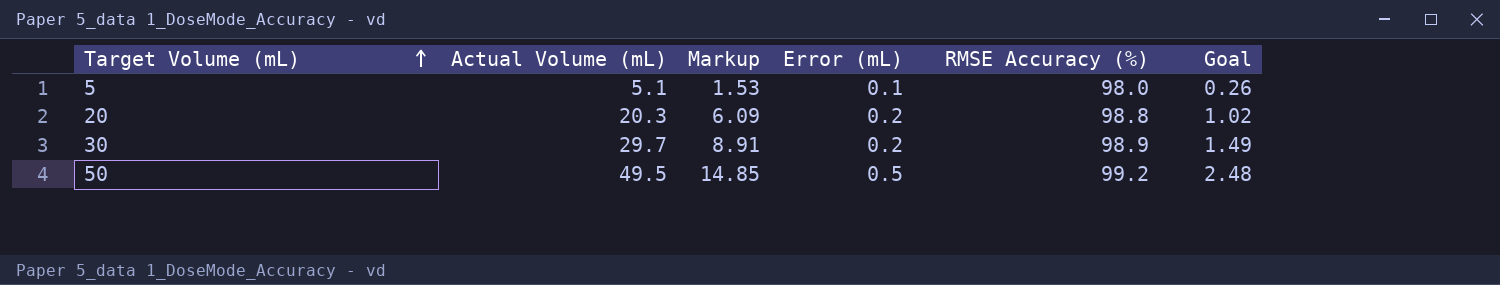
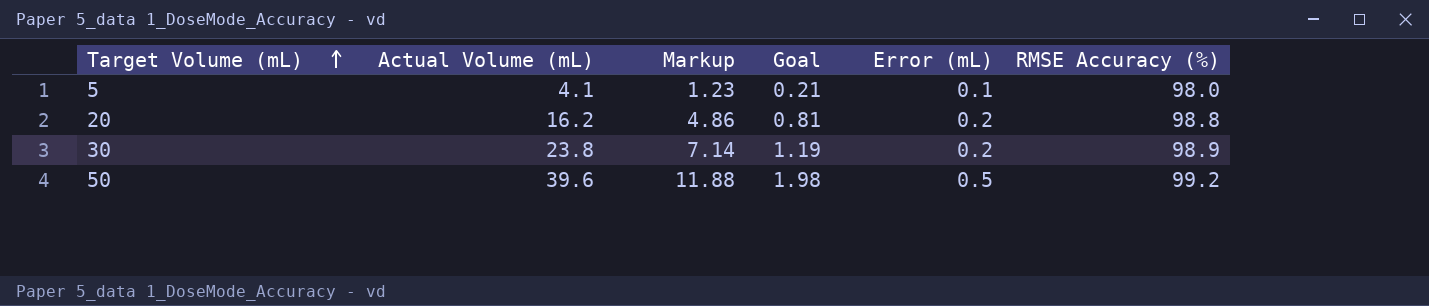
column Goal | position: 6 -> 4
5 | Actual Volume (mL): 5.1 -> 4.1
5 | Markup: 1.53 -> 1.23
5 | Goal: 0.26 -> 0.21
20 | Actual Volume (mL): 20.3 -> 16.2
20 | Markup: 6.09 -> 4.86
20 | Goal: 1.02 -> 0.81
30 | Actual Volume (mL): 29.7 -> 23.8
30 | Markup: 8.91 -> 7.14
30 | Goal: 1.49 -> 1.19
50 | Actual Volume (mL): 49.5 -> 39.6
50 | Markup: 14.85 -> 11.88
50 | Goal: 2.48 -> 1.98

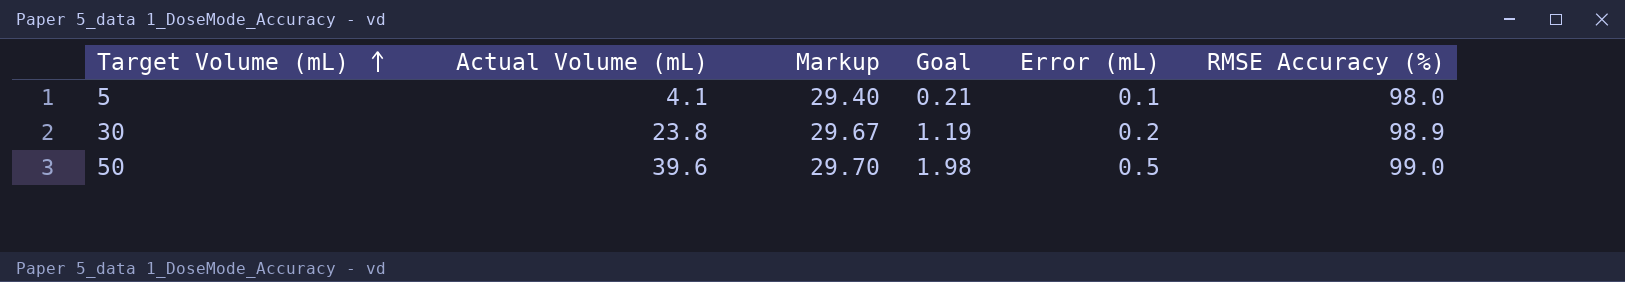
column Markup | formula: [Actual Volume (mL)] * 0.3 -> [RMSE Accuracy (%)] * 0.3
row 20: 16.2 | 4.86 | 0.81 | 0.2 | 98.8 -> none
50 | RMSE Accuracy (%): 99.2 -> 99.0

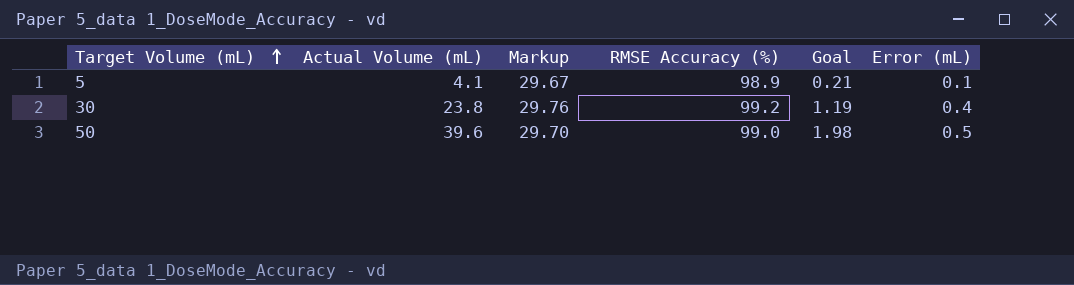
column RMSE Accuracy (%) | position: 6 -> 4
5 | Markup: 29.40 -> 29.67
5 | RMSE Accuracy (%): 98.0 -> 98.9
30 | Markup: 29.67 -> 29.76
30 | RMSE Accuracy (%): 98.9 -> 99.2
30 | Error (mL): 0.2 -> 0.4

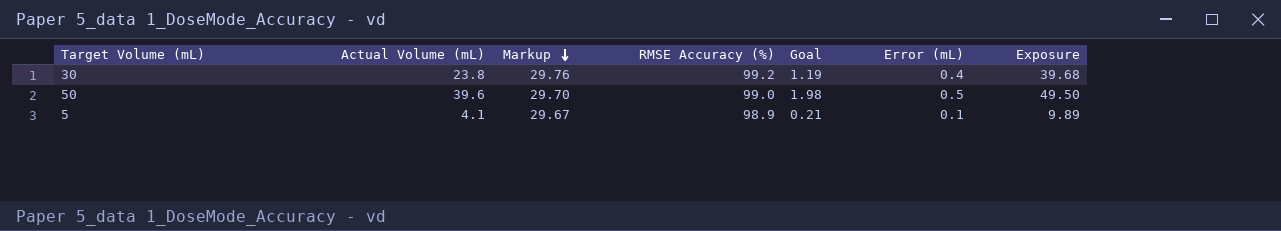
row order: Target Volume (mL) ascending -> Markup descending
column Exposure | formula: none -> [RMSE Accuracy (%)] * [Error (mL)]

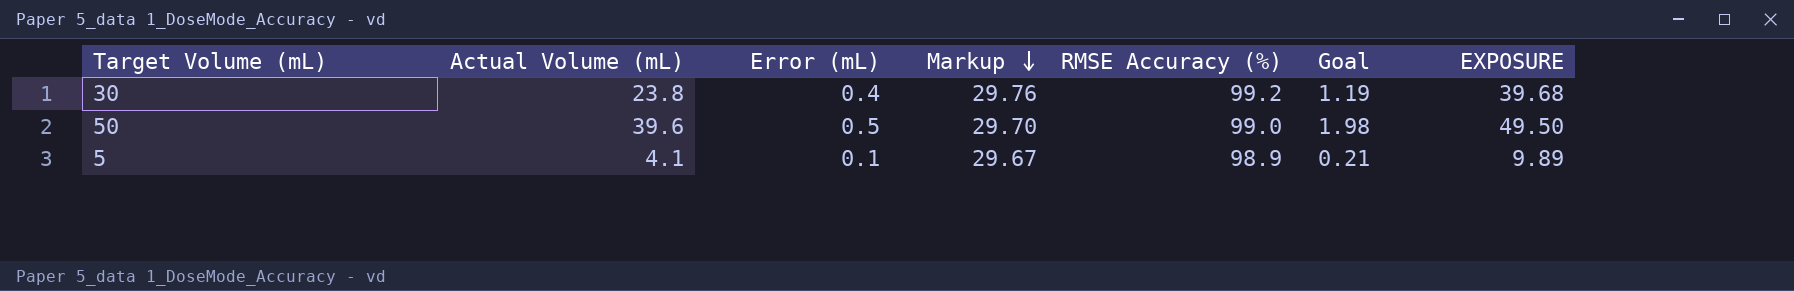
column Error (mL) | position: 6 -> 3
column name: Exposure -> EXPOSURE

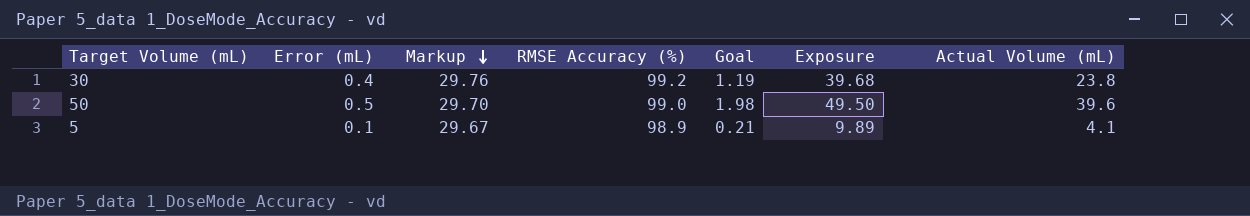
column name: EXPOSURE -> Exposure
column Actual Volume (mL) | position: 2 -> 7

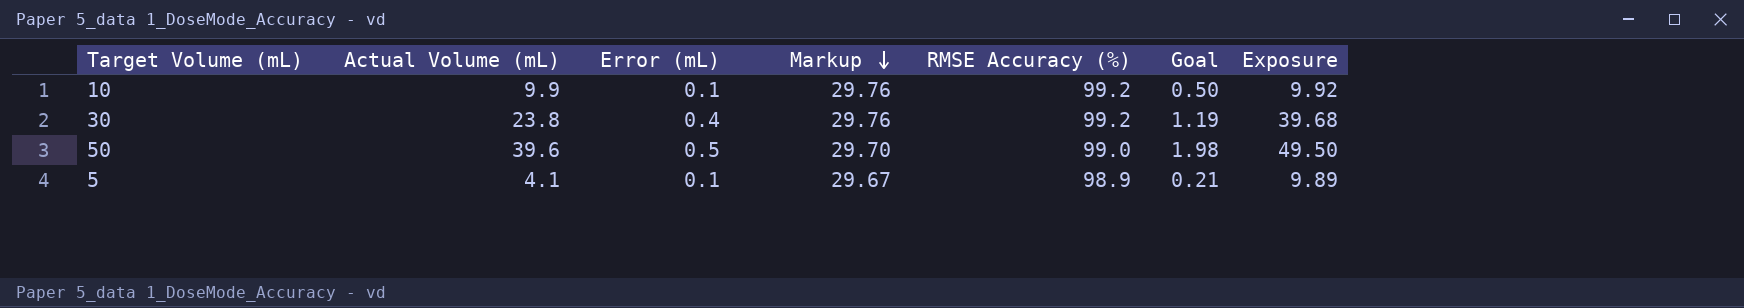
column Actual Volume (mL) | position: 7 -> 2
row 10: none -> 9.9 | 0.1 | 29.76 | 99.2 | 0.50 | 9.92

